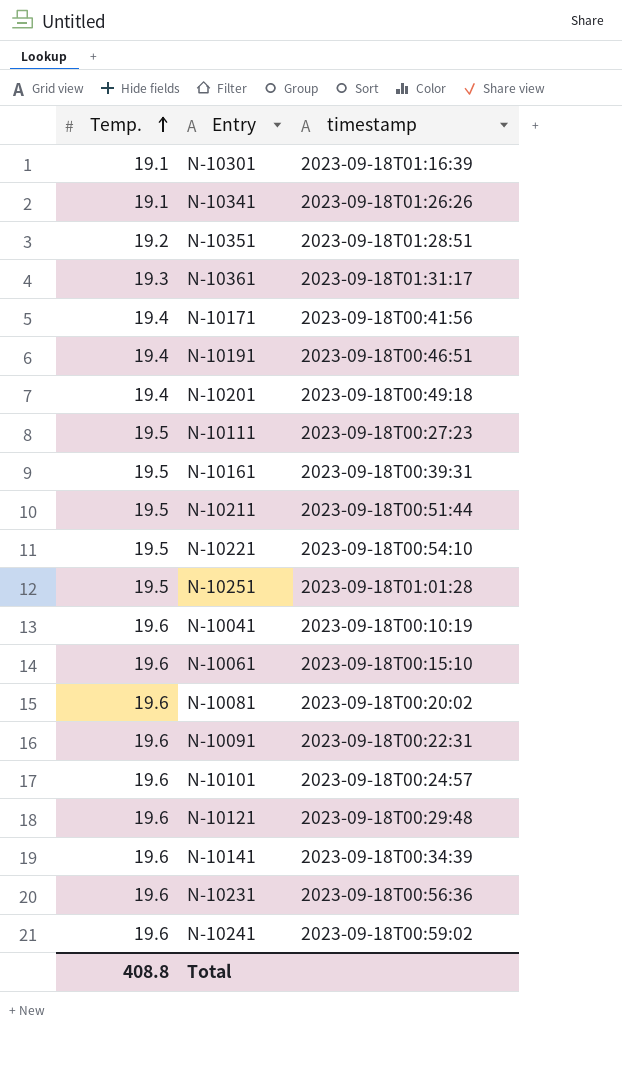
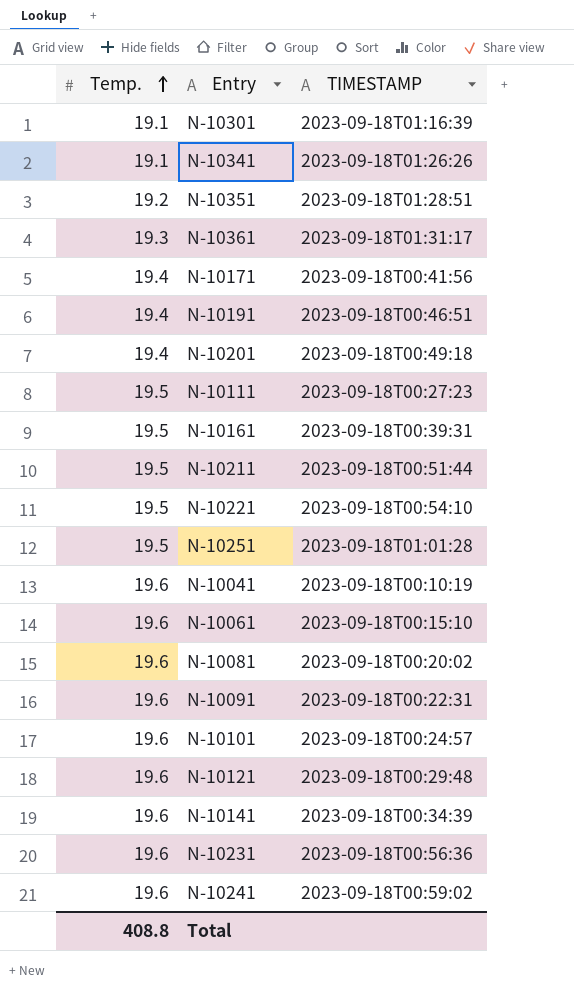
column name: timestamp -> TIMESTAMP

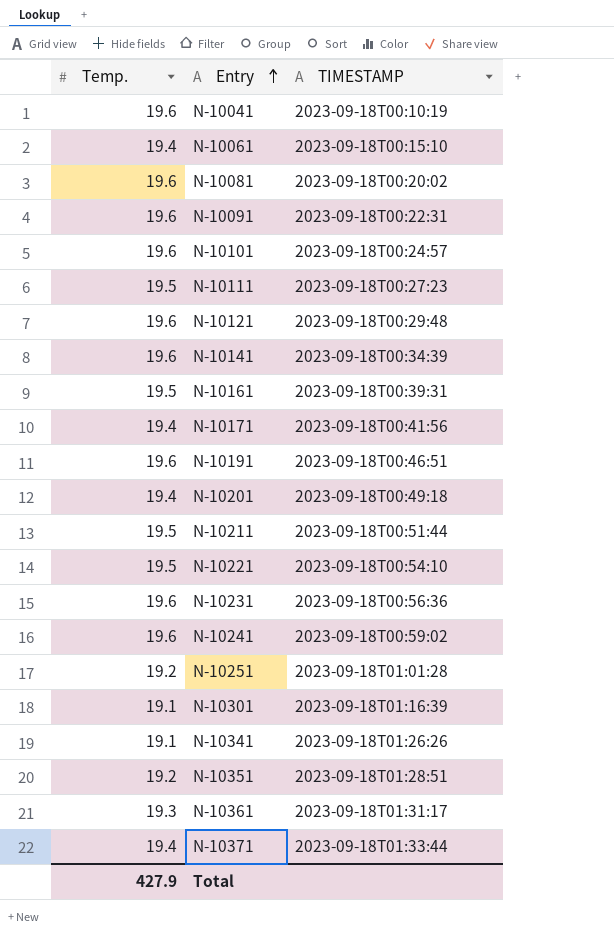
row order: Temp. ascending -> Entry ascending
N-10061 | Temp.: 19.6 -> 19.4
N-10191 | Temp.: 19.4 -> 19.6
N-10251 | Temp.: 19.5 -> 19.2
row N-10371: none -> 19.4 | 2023-09-18T01:33:44
Total | Temp.: 408.8 -> 427.9

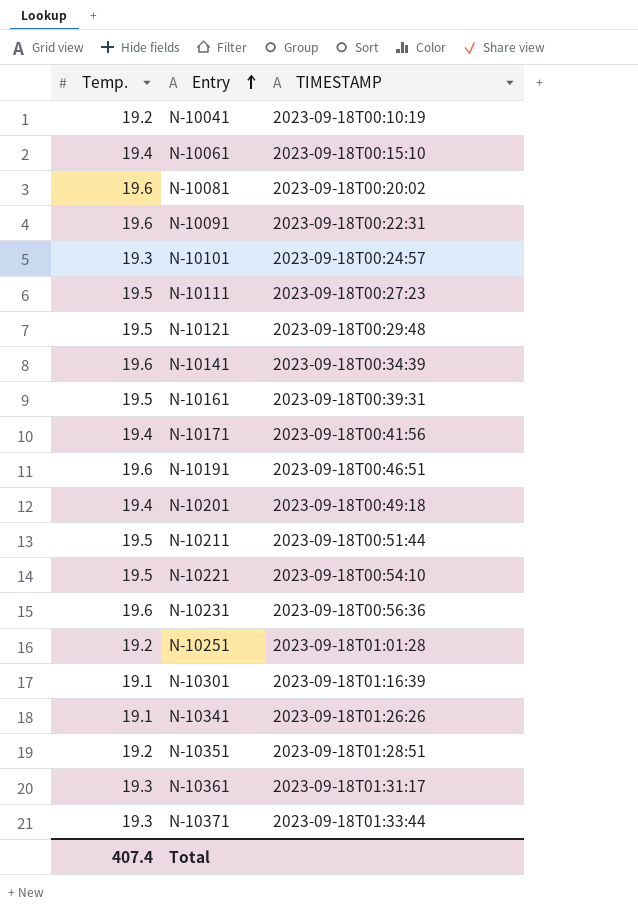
row N-10241: 19.6 | 2023-09-18T00:59:02 -> none
N-10041 | Temp.: 19.6 -> 19.2
N-10101 | Temp.: 19.6 -> 19.3
N-10121 | Temp.: 19.6 -> 19.5
N-10371 | Temp.: 19.4 -> 19.3
Total | Temp.: 427.9 -> 407.4

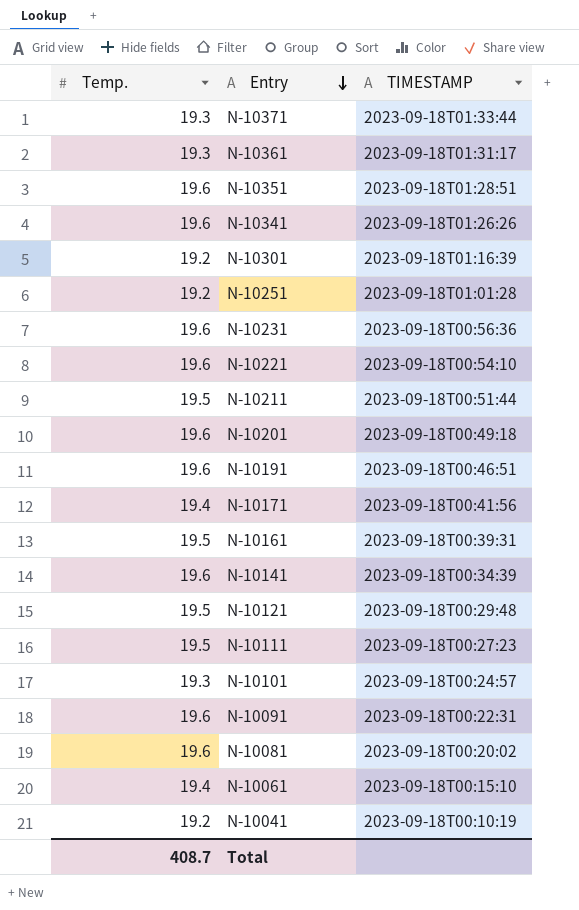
row order: Entry ascending -> Entry descending
N-10351 | Temp.: 19.2 -> 19.6
N-10341 | Temp.: 19.1 -> 19.6
N-10301 | Temp.: 19.1 -> 19.2
N-10221 | Temp.: 19.5 -> 19.6
N-10201 | Temp.: 19.4 -> 19.6
Total | Temp.: 407.4 -> 408.7

